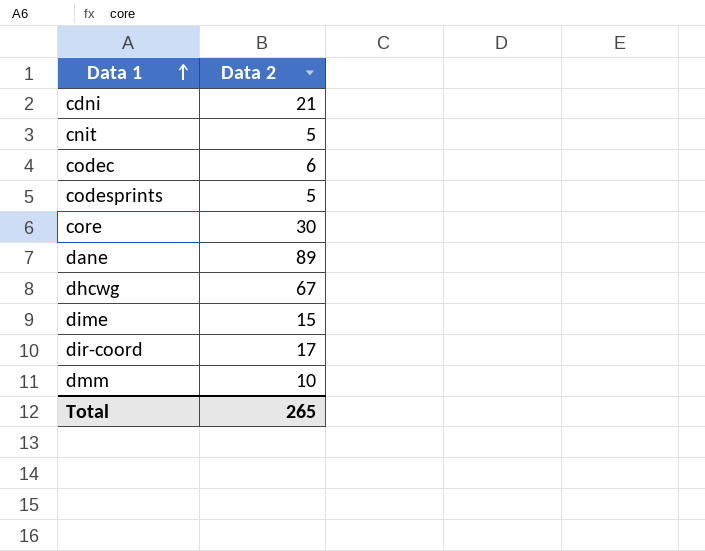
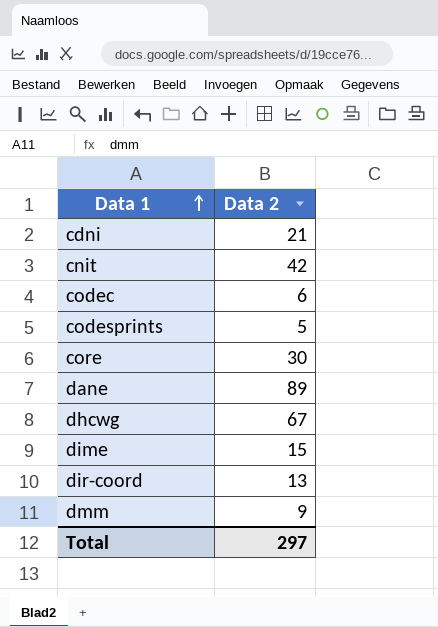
cnit | Data 2: 5 -> 42
dir-coord | Data 2: 17 -> 13
dmm | Data 2: 10 -> 9
Total | Data 2: 265 -> 297

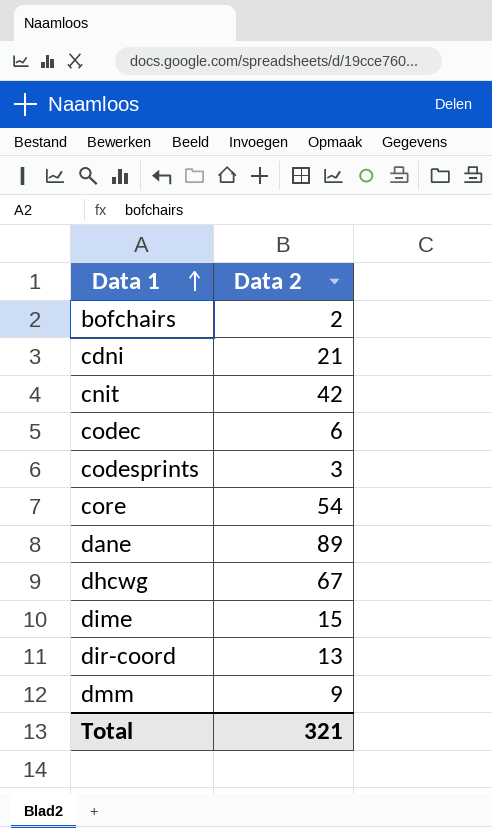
row bofchairs: none -> 2
codesprints | Data 2: 5 -> 3
core | Data 2: 30 -> 54
Total | Data 2: 297 -> 321

